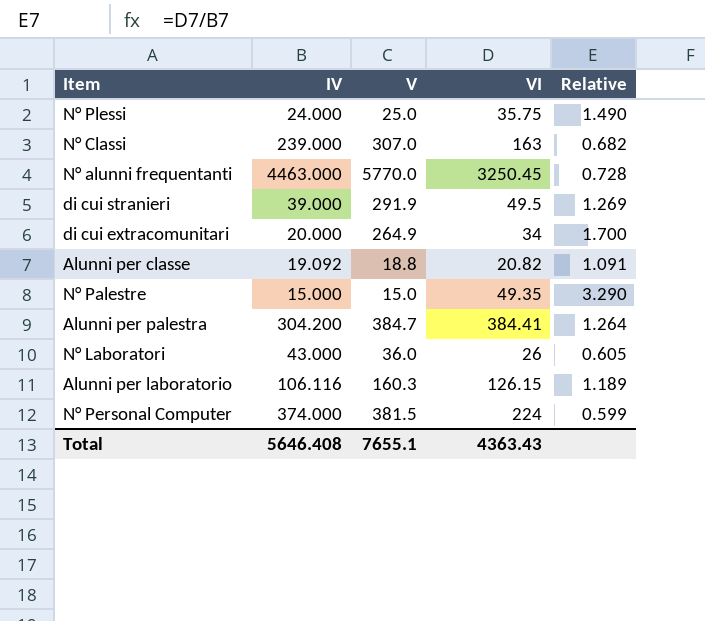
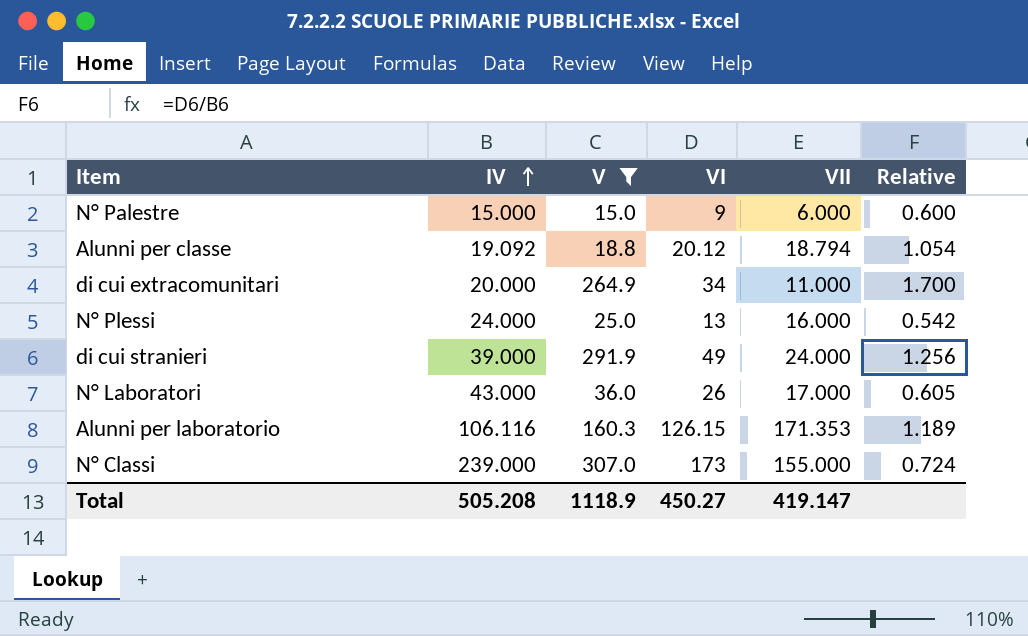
filter: none -> V <= 307.0
row order: none -> IV ascending
column VII | position: none -> 5
N° Palestre | VI: 49.35 -> 9
N° Palestre | Relative: 3.290 -> 0.600
Alunni per classe | VI: 20.82 -> 20.12
Alunni per classe | Relative: 1.091 -> 1.054
N° Plessi | VI: 35.75 -> 13
N° Plessi | Relative: 1.490 -> 0.542
di cui stranieri | VI: 49.5 -> 49
di cui stranieri | Relative: 1.269 -> 1.256
N° Classi | VI: 163 -> 173
N° Classi | Relative: 0.682 -> 0.724
Total | IV: 5646.408 -> 505.208
Total | V: 7655.1 -> 1118.9
Total | VI: 4363.43 -> 450.27

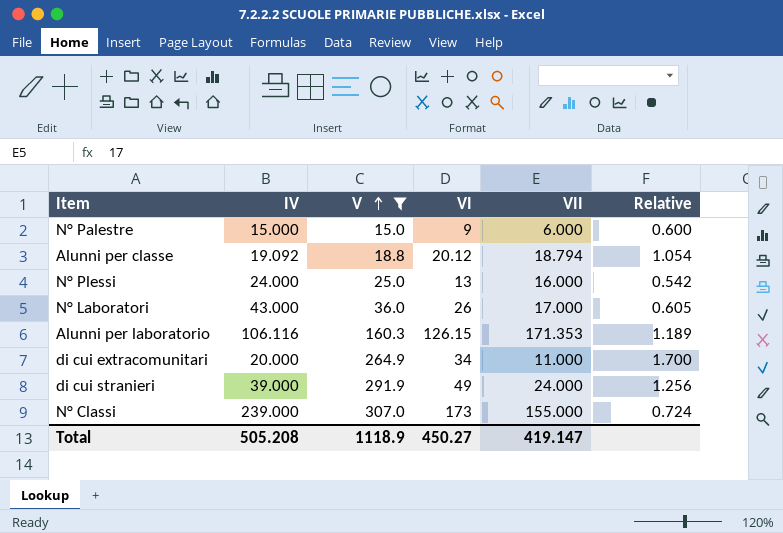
row order: IV ascending -> V ascending

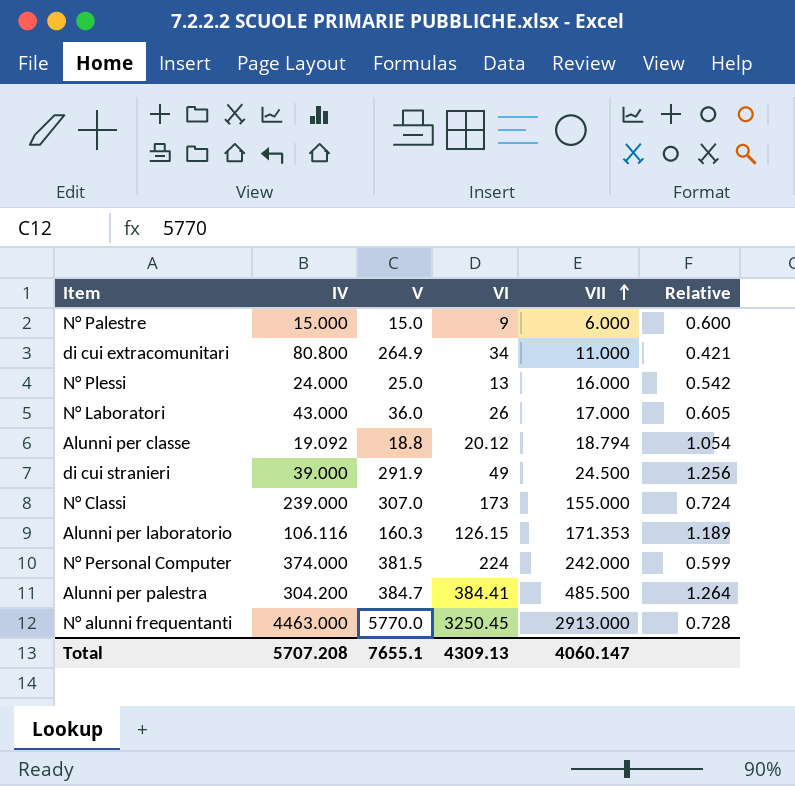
filter: V <= 307.0 -> none
row order: V ascending -> VII ascending
di cui extracomunitari | IV: 20.000 -> 80.800
di cui extracomunitari | Relative: 1.700 -> 0.421
di cui stranieri | VII: 24.000 -> 24.500
Total | IV: 505.208 -> 5707.208
Total | V: 1118.9 -> 7655.1
Total | VI: 450.27 -> 4309.13
Total | VII: 419.147 -> 4060.147

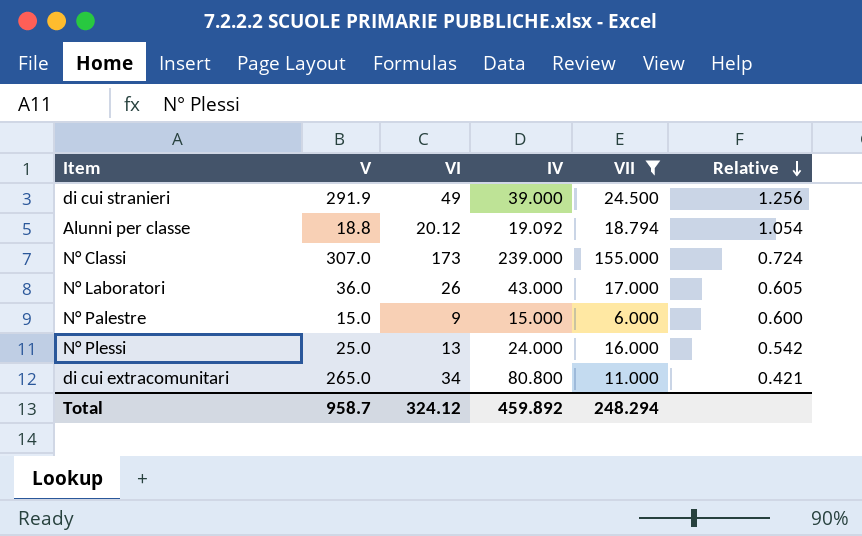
filter: none -> VII <= 155.000
row order: VII ascending -> Relative descending
column IV | position: 2 -> 4
di cui extracomunitari | V: 264.9 -> 265.0
Total | V: 7655.1 -> 958.7
Total | VI: 4309.13 -> 324.12
Total | IV: 5707.208 -> 459.892
Total | VII: 4060.147 -> 248.294

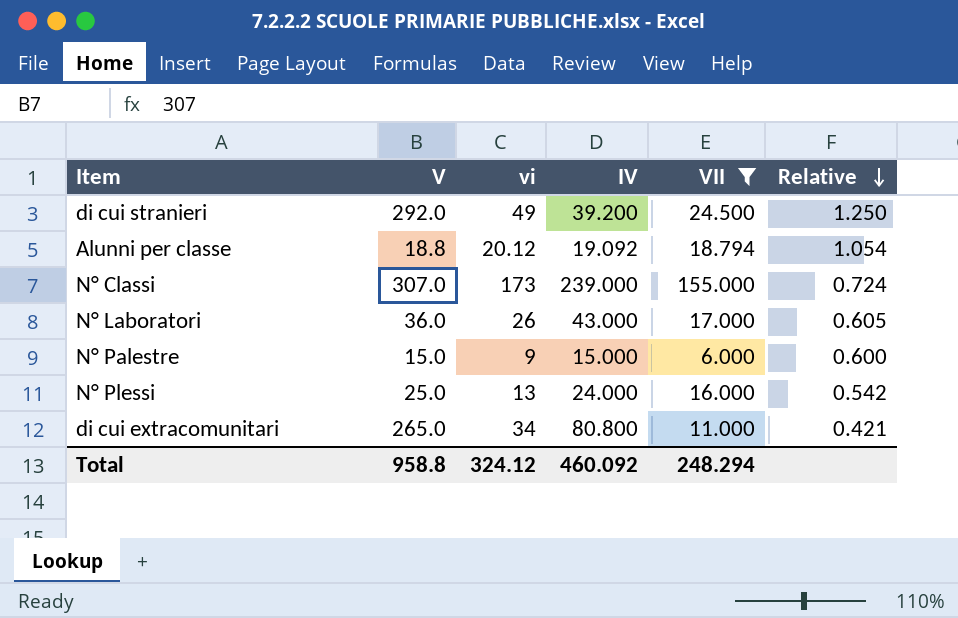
column name: VI -> vi
di cui stranieri | V: 291.9 -> 292.0
di cui stranieri | IV: 39.000 -> 39.200
di cui stranieri | Relative: 1.256 -> 1.250
Total | V: 958.7 -> 958.8
Total | IV: 459.892 -> 460.092

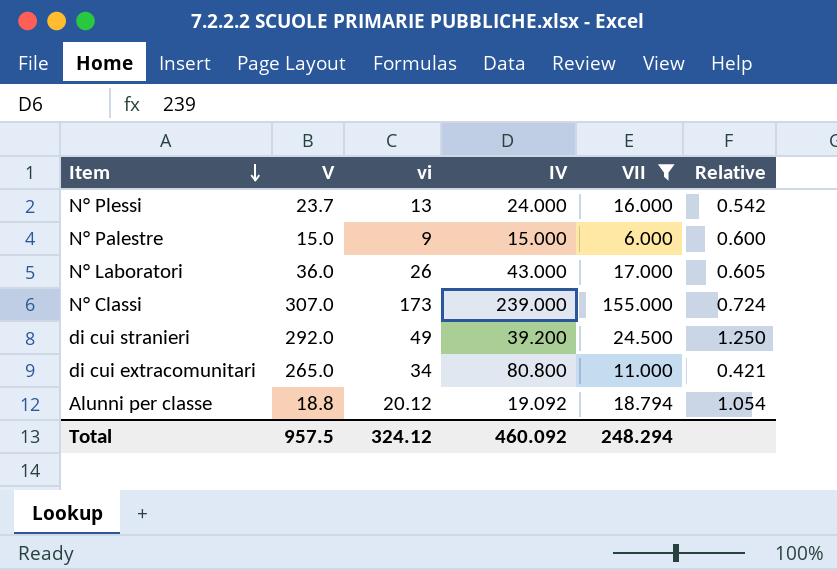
row order: Relative descending -> Item descending
N° Plessi | V: 25.0 -> 23.7
Total | V: 958.8 -> 957.5

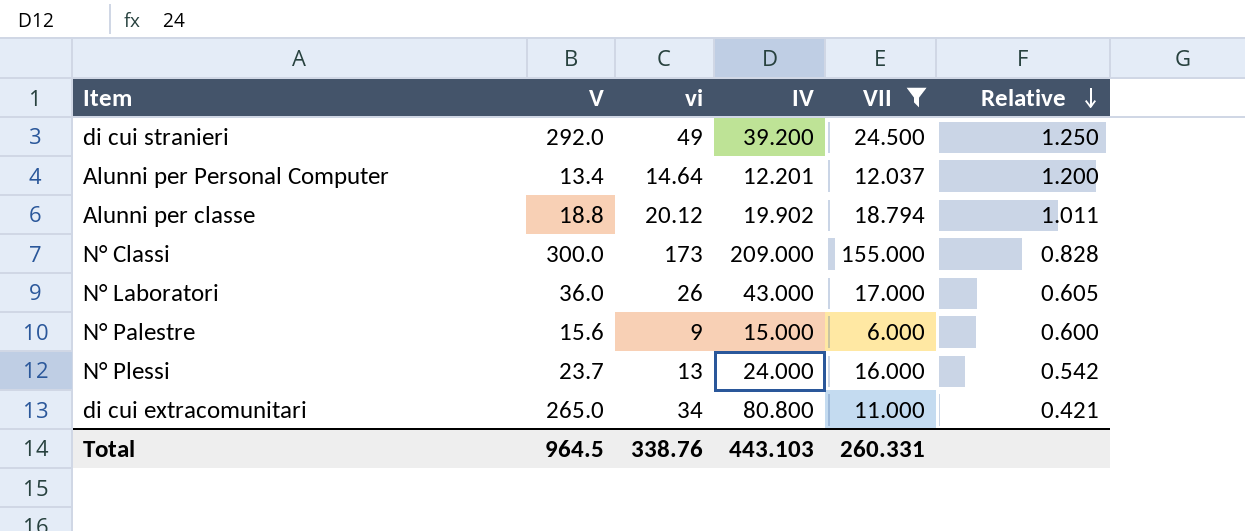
row order: Item descending -> Relative descending
row Alunni per Personal Computer: none -> 13.4 | 14.64 | 12.201 | 12.037 | 1.200
Alunni per classe | IV: 19.092 -> 19.902
Alunni per classe | Relative: 1.054 -> 1.011
N° Classi | V: 307.0 -> 300.0
N° Classi | IV: 239.000 -> 209.000
N° Classi | Relative: 0.724 -> 0.828
N° Palestre | V: 15.0 -> 15.6
Total | V: 957.5 -> 964.5
Total | vi: 324.12 -> 338.76
Total | IV: 460.092 -> 443.103
Total | VII: 248.294 -> 260.331

